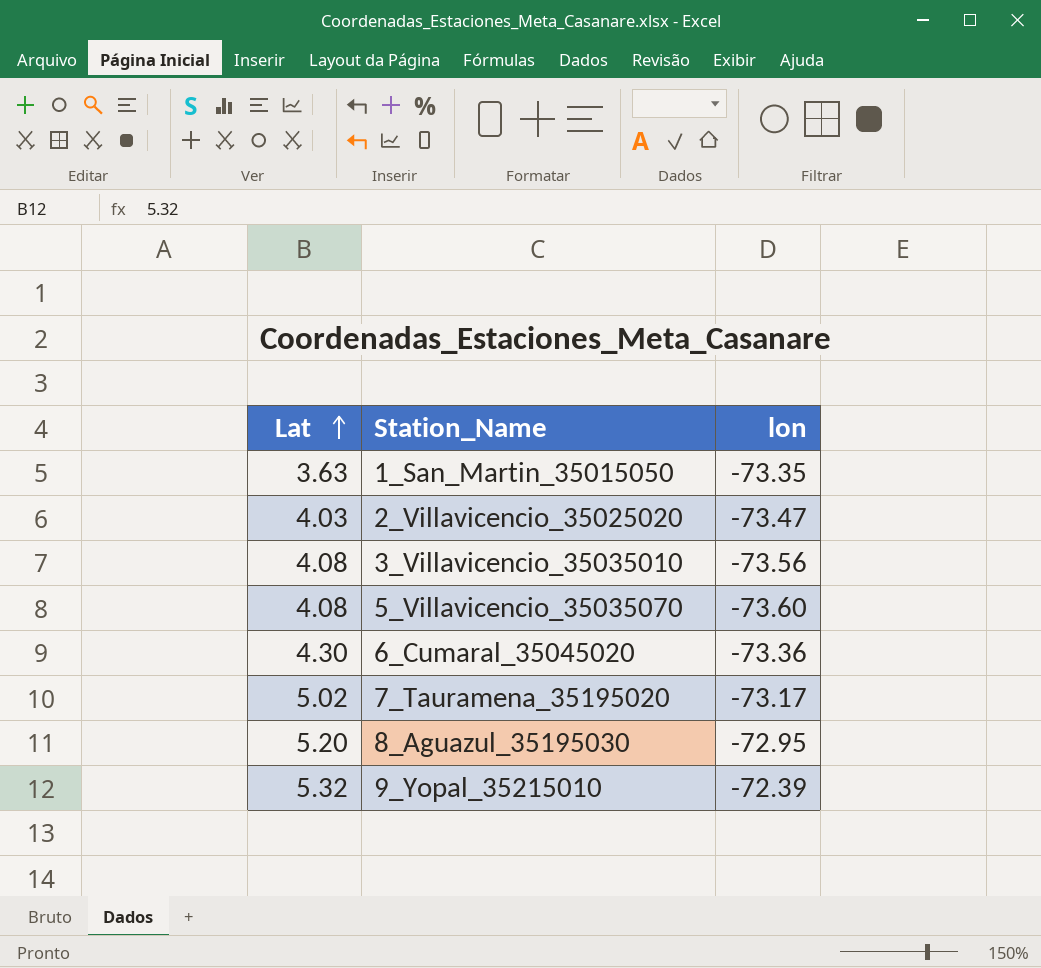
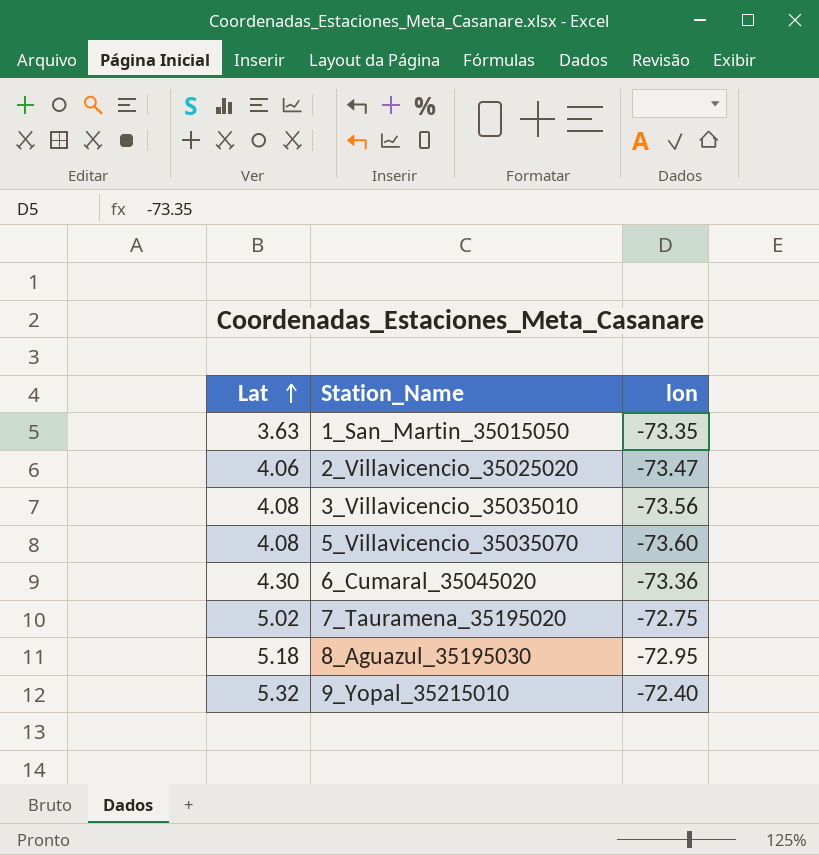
2_Villavicencio_35025020 | Lat: 4.03 -> 4.06
7_Tauramena_35195020 | lon: -73.17 -> -72.75
8_Aguazul_35195030 | Lat: 5.20 -> 5.18
9_Yopal_35215010 | lon: -72.39 -> -72.40

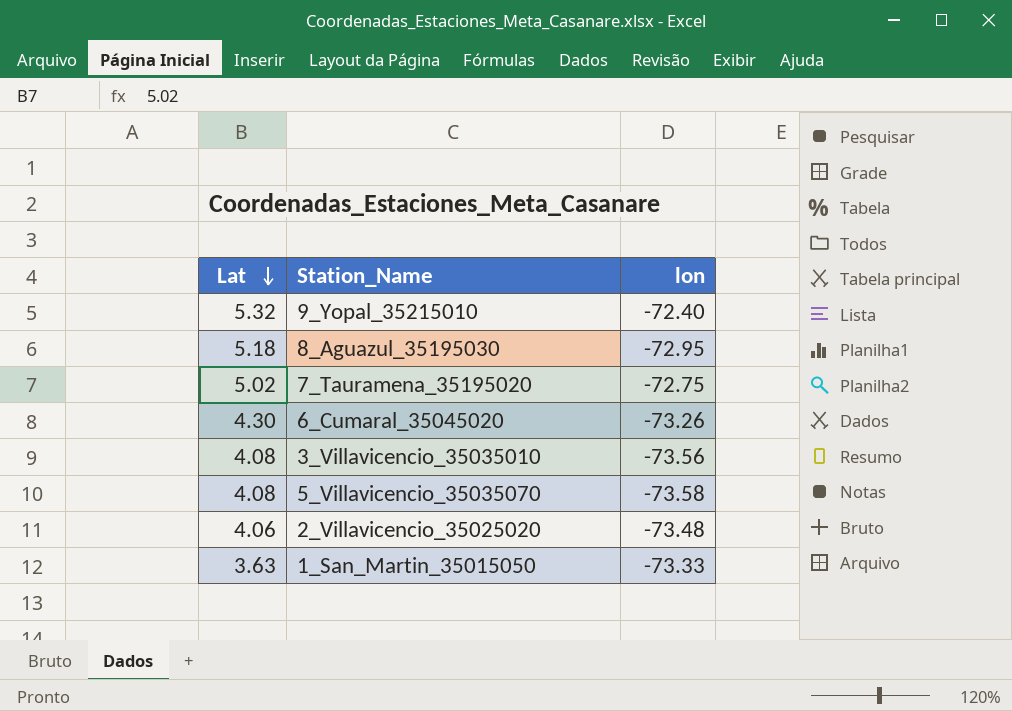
row order: Lat ascending -> Lat descending
6_Cumaral_35045020 | lon: -73.36 -> -73.26
5_Villavicencio_35035070 | lon: -73.60 -> -73.58
2_Villavicencio_35025020 | lon: -73.47 -> -73.48
1_San_Martin_35015050 | lon: -73.35 -> -73.33

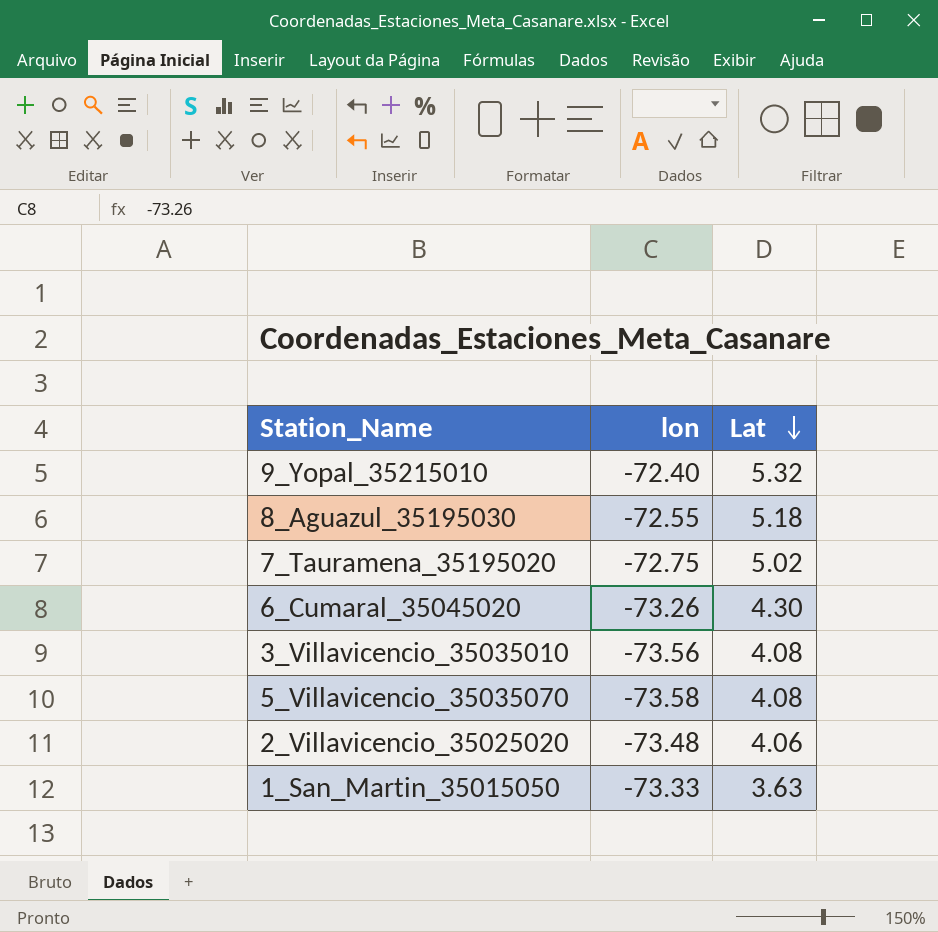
column Lat | position: 1 -> 3
8_Aguazul_35195030 | lon: -72.95 -> -72.55

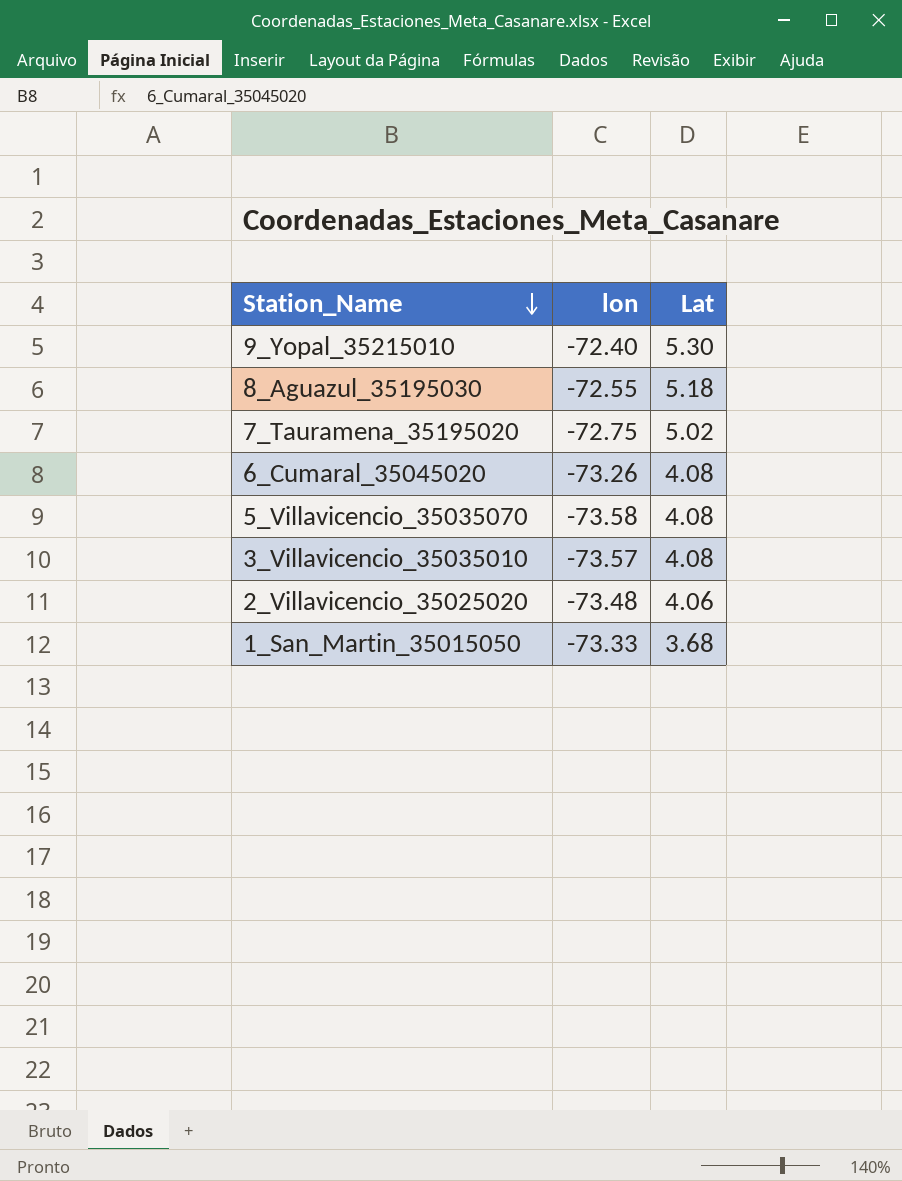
row order: Lat descending -> Station_Name descending
9_Yopal_35215010 | Lat: 5.32 -> 5.30
6_Cumaral_35045020 | Lat: 4.30 -> 4.08
3_Villavicencio_35035010 | lon: -73.56 -> -73.57
1_San_Martin_35015050 | Lat: 3.63 -> 3.68

